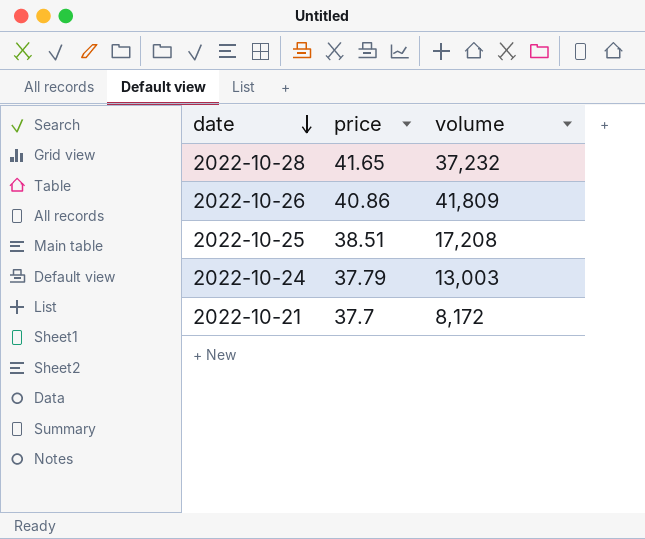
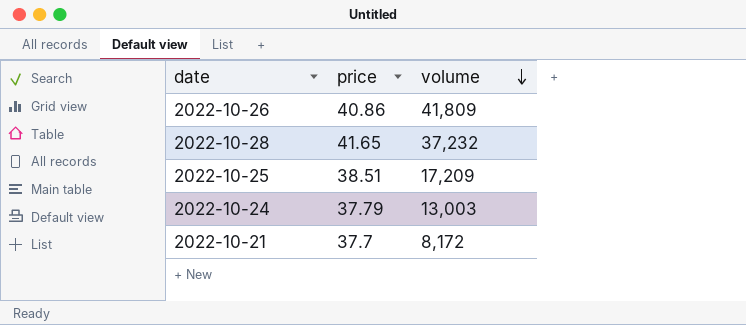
row order: date descending -> volume descending
2022-10-25 | volume: 17,208 -> 17,209

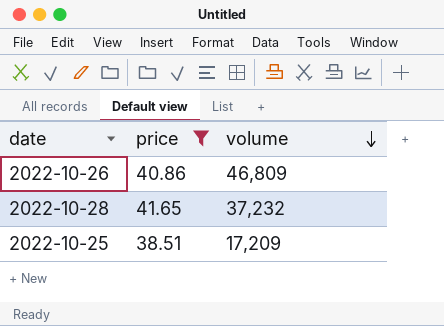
filter: none -> price >= 38.51
2022-10-26 | volume: 41,809 -> 46,809

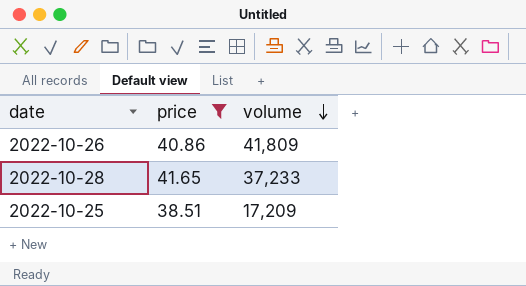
2022-10-26 | volume: 46,809 -> 41,809
2022-10-28 | volume: 37,232 -> 37,233

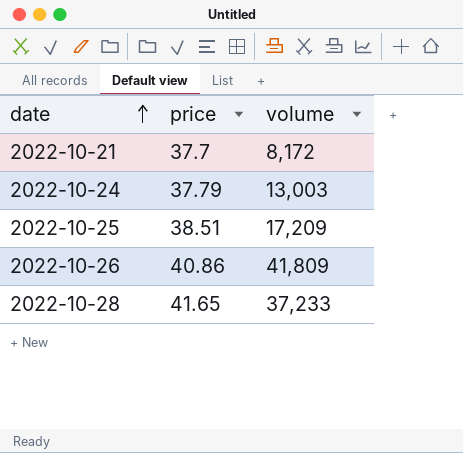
filter: price >= 38.51 -> none
row order: volume descending -> date ascending

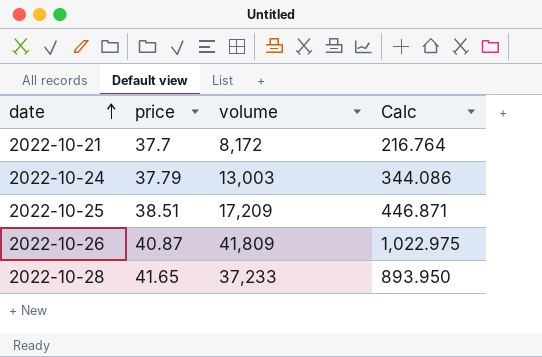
column Calc | formula: none -> [volume] / [price]
2022-10-26 | price: 40.86 -> 40.87

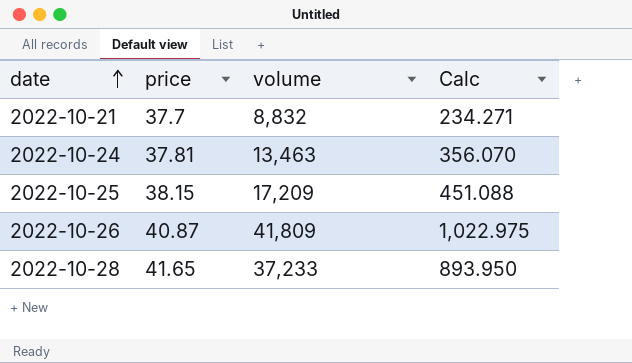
2022-10-21 | volume: 8,172 -> 8,832
2022-10-21 | Calc: 216.764 -> 234.271
2022-10-24 | price: 37.79 -> 37.81
2022-10-24 | volume: 13,003 -> 13,463
2022-10-24 | Calc: 344.086 -> 356.070
2022-10-25 | price: 38.51 -> 38.15
2022-10-25 | Calc: 446.871 -> 451.088

